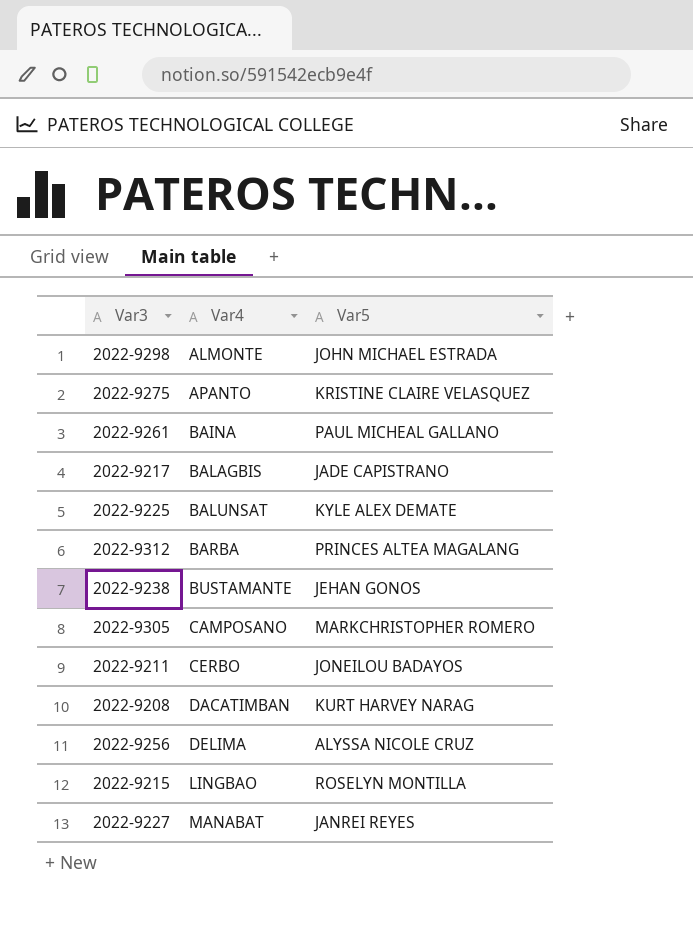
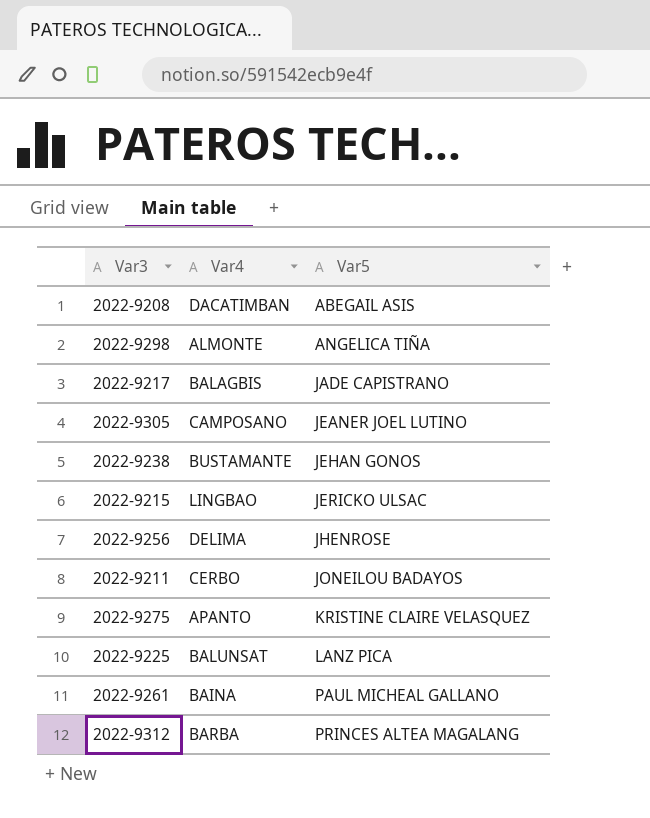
row order: Var4 ascending -> Var5 ascending
row 2022-9227: MANABAT | JANREI REYES -> none
2022-9208 | Var5: KURT HARVEY NARAG -> ABEGAIL ASIS
2022-9298 | Var5: JOHN MICHAEL ESTRADA -> ANGELICA TIÑA
2022-9305 | Var5: MARKCHRISTOPHER ROMERO -> JEANER JOEL LUTINO
2022-9215 | Var5: ROSELYN MONTILLA -> JERICKO ULSAC
2022-9256 | Var5: ALYSSA NICOLE CRUZ -> JHENROSE
2022-9225 | Var5: KYLE ALEX DEMATE -> LANZ PICA

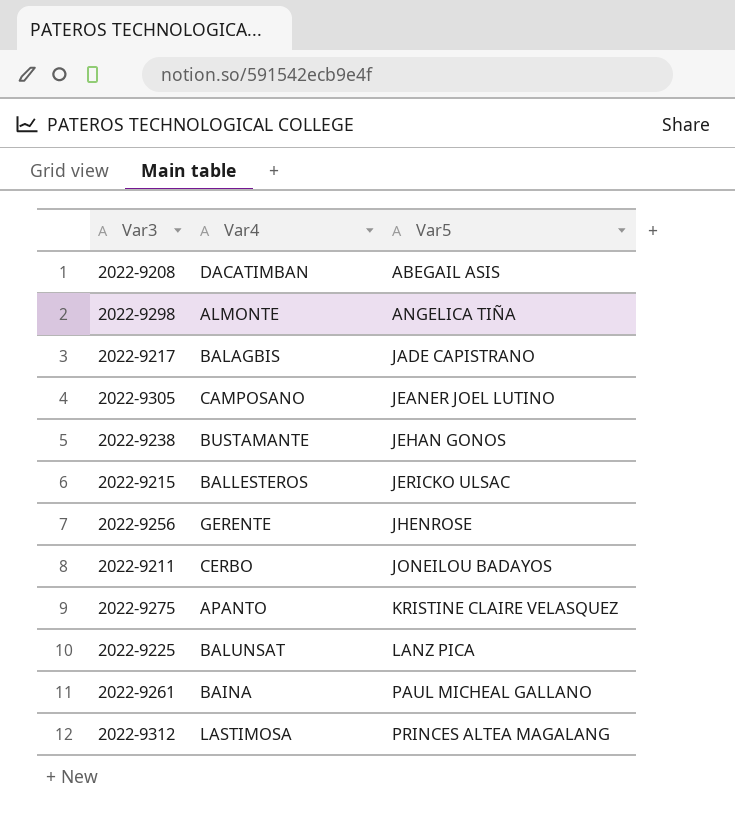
2022-9215 | Var4: LINGBAO -> BALLESTEROS
2022-9256 | Var4: DELIMA -> GERENTE
2022-9312 | Var4: BARBA -> LASTIMOSA

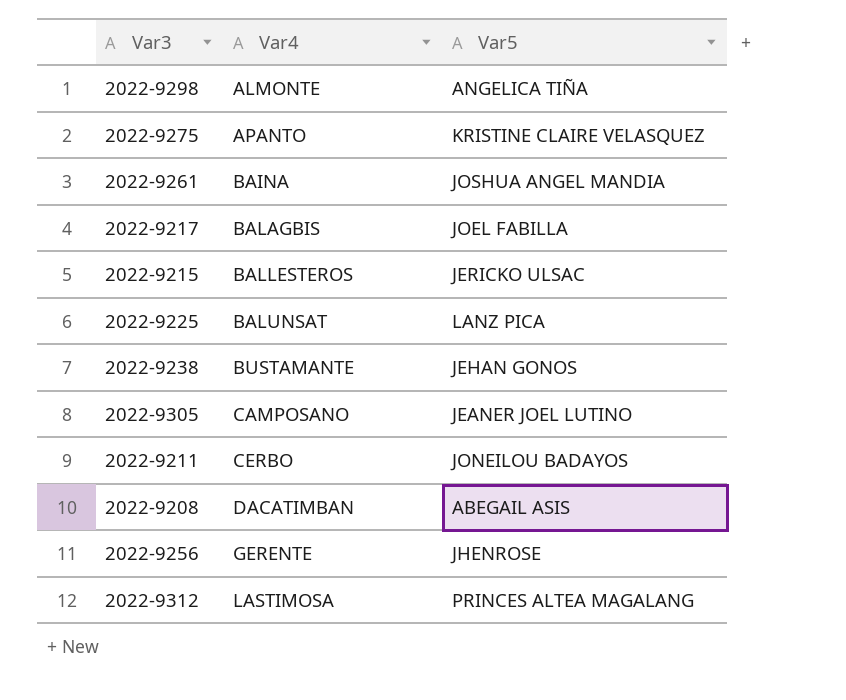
row order: Var5 ascending -> Var4 ascending
2022-9261 | Var5: PAUL MICHEAL GALLANO -> JOSHUA ANGEL MANDIA
2022-9217 | Var5: JADE CAPISTRANO -> JOEL FABILLA

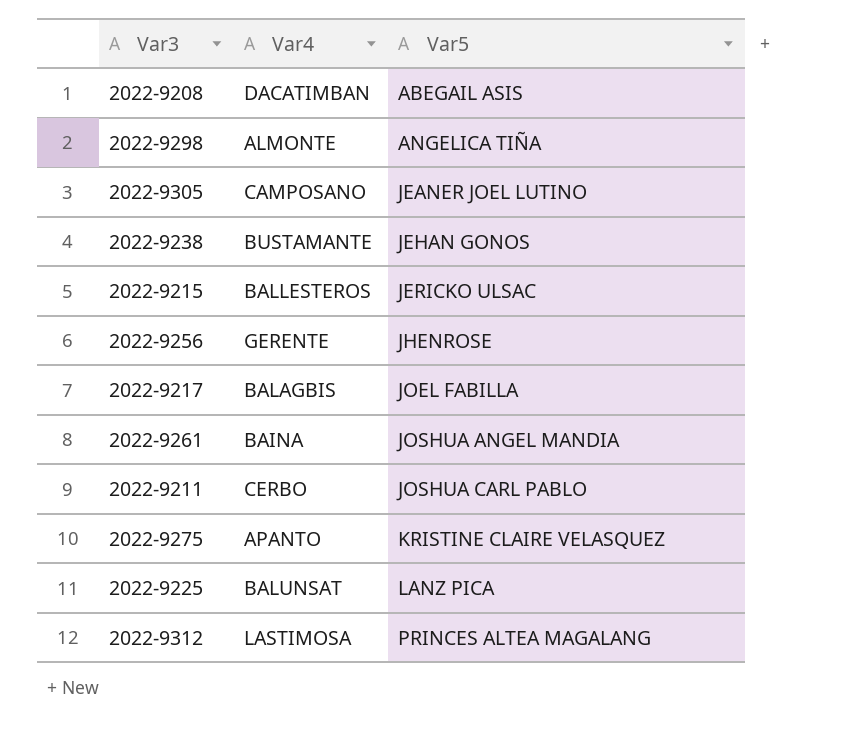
row order: Var4 ascending -> Var5 ascending
2022-9211 | Var5: JONEILOU BADAYOS -> JOSHUA CARL PABLO

